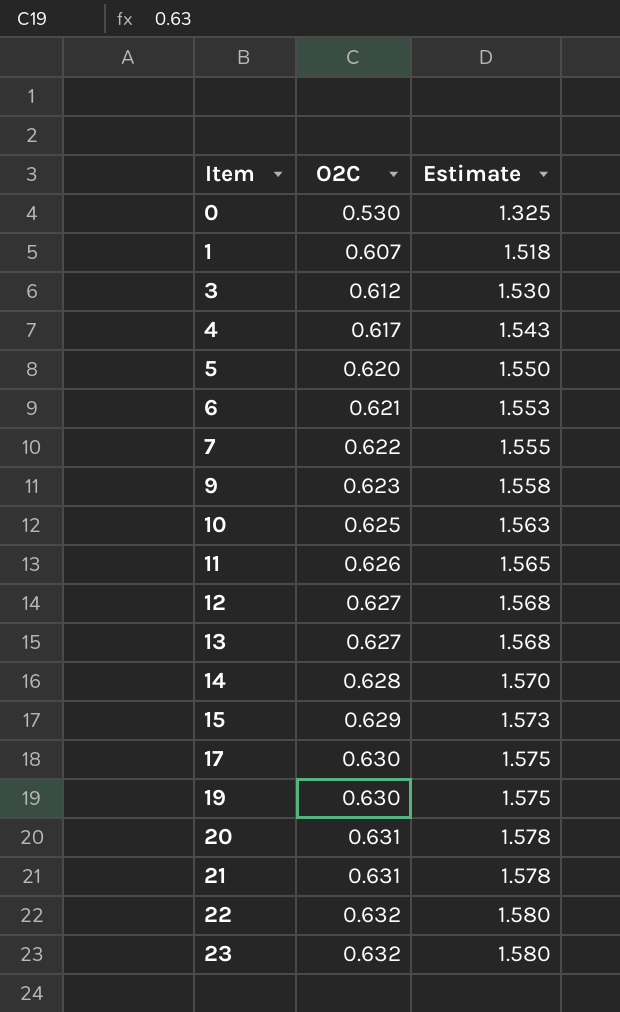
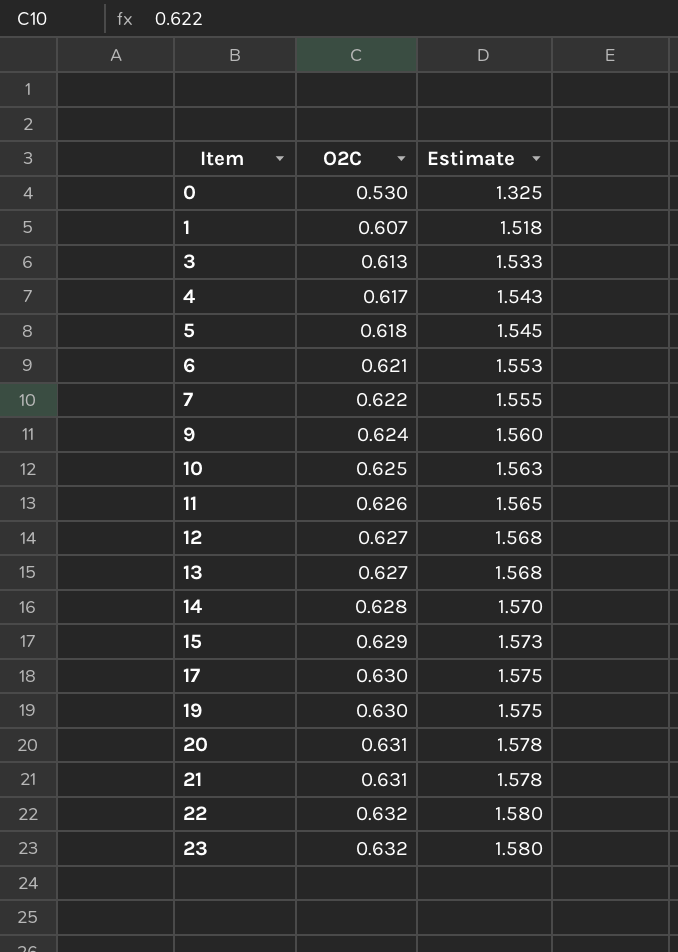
3 | O2C: 0.612 -> 0.613
3 | Estimate: 1.530 -> 1.533
5 | O2C: 0.620 -> 0.618
5 | Estimate: 1.550 -> 1.545
9 | O2C: 0.623 -> 0.624
9 | Estimate: 1.558 -> 1.560

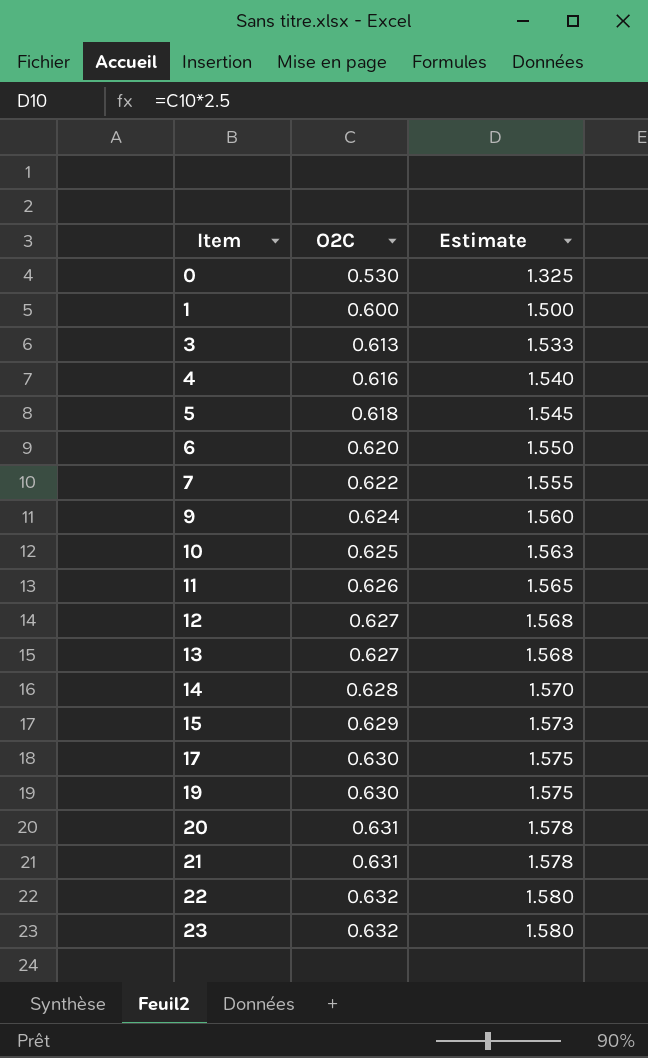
1 | O2C: 0.607 -> 0.600
1 | Estimate: 1.518 -> 1.500
4 | O2C: 0.617 -> 0.616
4 | Estimate: 1.543 -> 1.540
6 | O2C: 0.621 -> 0.620
6 | Estimate: 1.553 -> 1.550

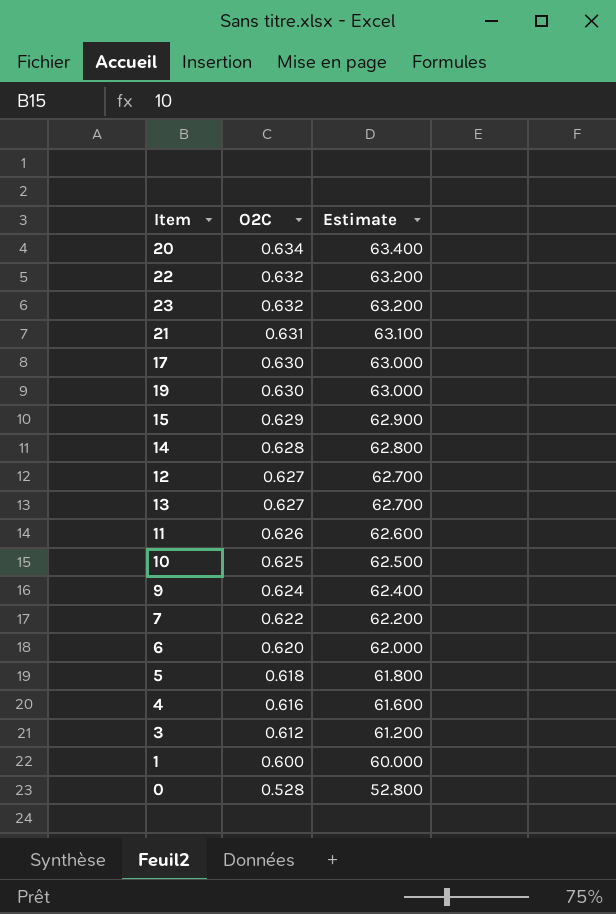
row order: Item ascending -> O2C descending
column Estimate | formula: [O2C] * 2.5 -> [O2C] * 100
20 | O2C: 0.631 -> 0.634
3 | O2C: 0.613 -> 0.612
0 | O2C: 0.530 -> 0.528

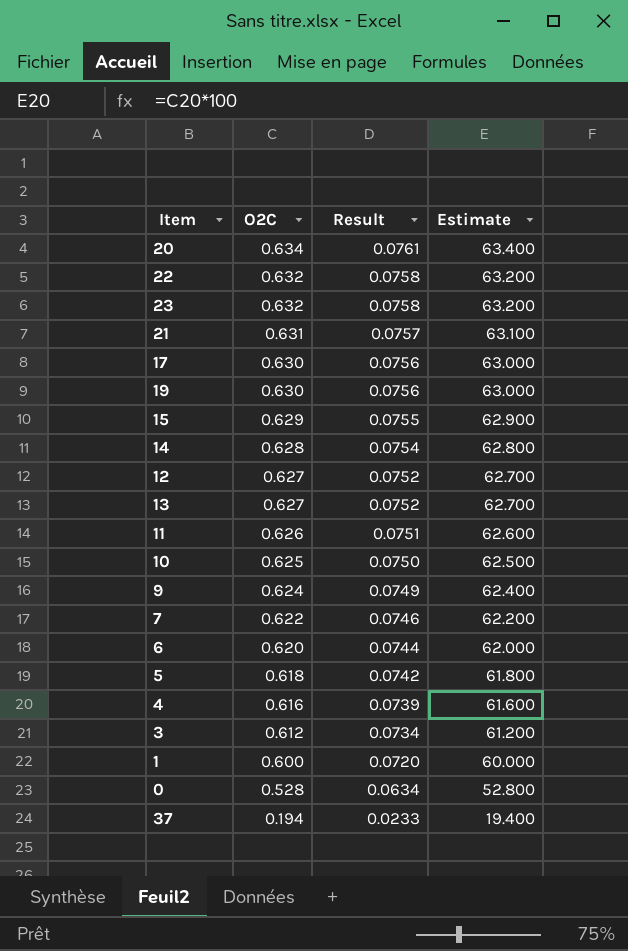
column Result | formula: none -> [O2C] * 0.12
row 37: none -> 0.194 | 0.0233 | 19.400

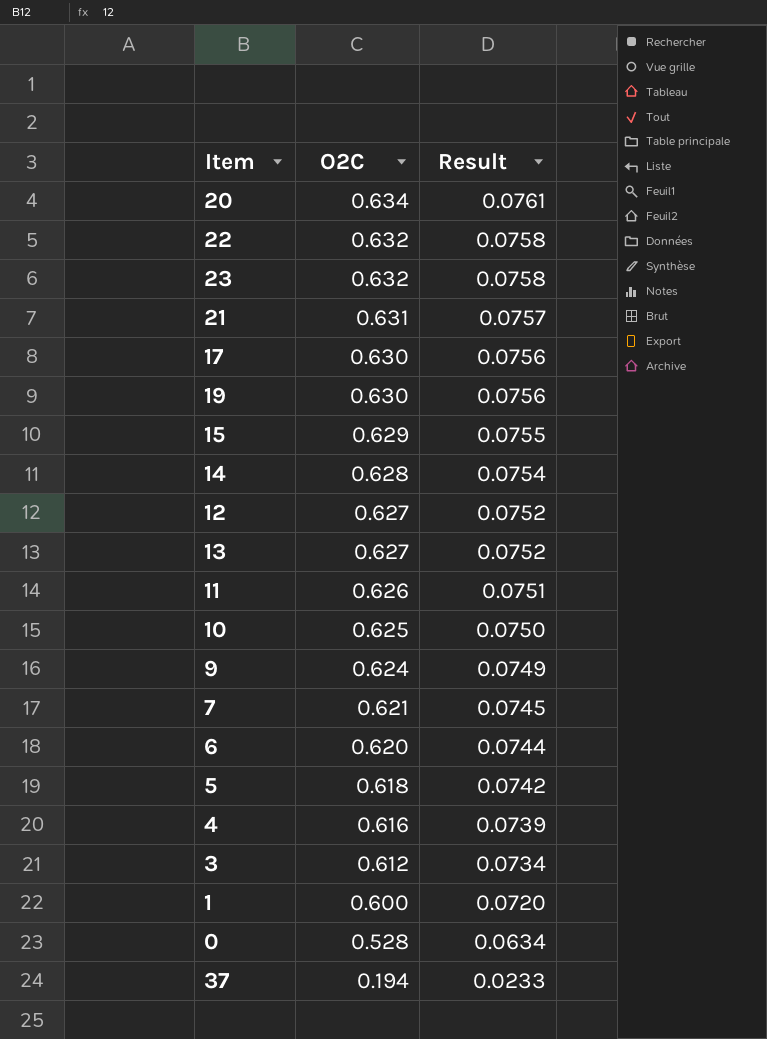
column Estimate | formula: [O2C] * 100 -> none
7 | O2C: 0.622 -> 0.621
7 | Result: 0.0746 -> 0.0745

